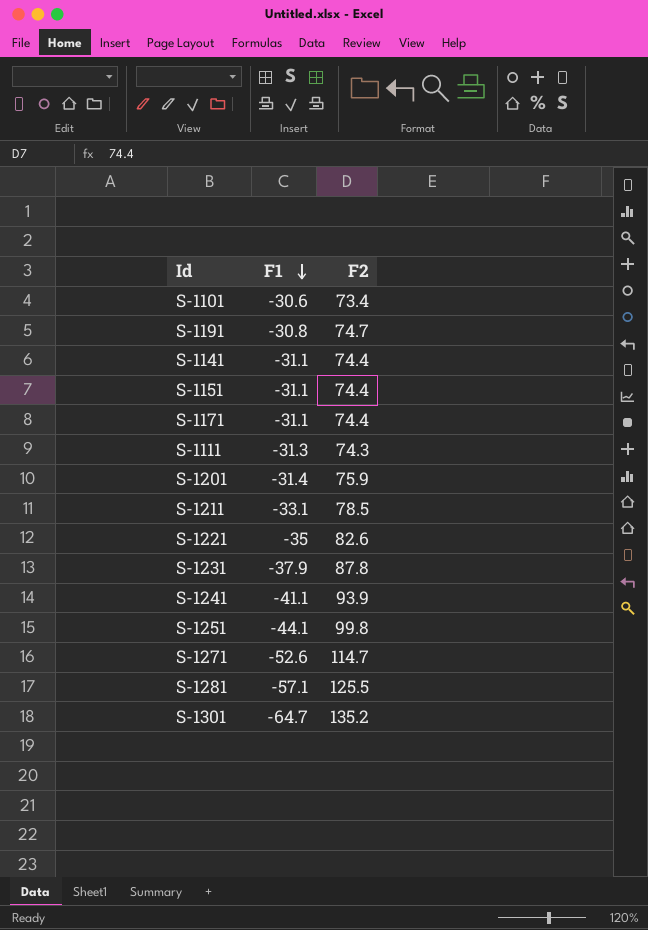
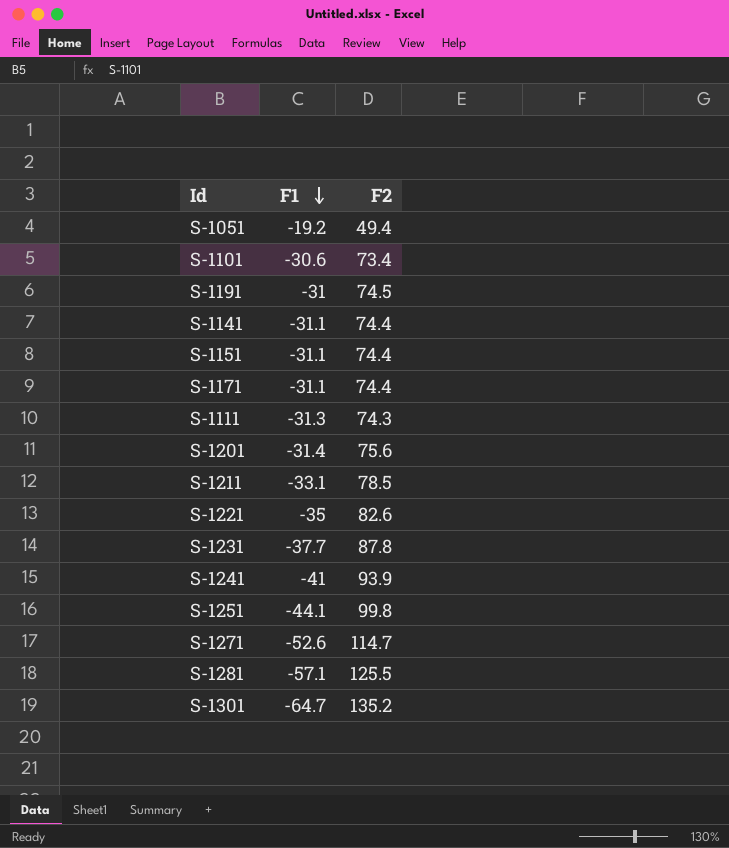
row S-1051: none -> -19.2 | 49.4
S-1191 | F1: -30.8 -> -31
S-1191 | F2: 74.7 -> 74.5
S-1201 | F2: 75.9 -> 75.6
S-1231 | F1: -37.9 -> -37.7
S-1241 | F1: -41.1 -> -41

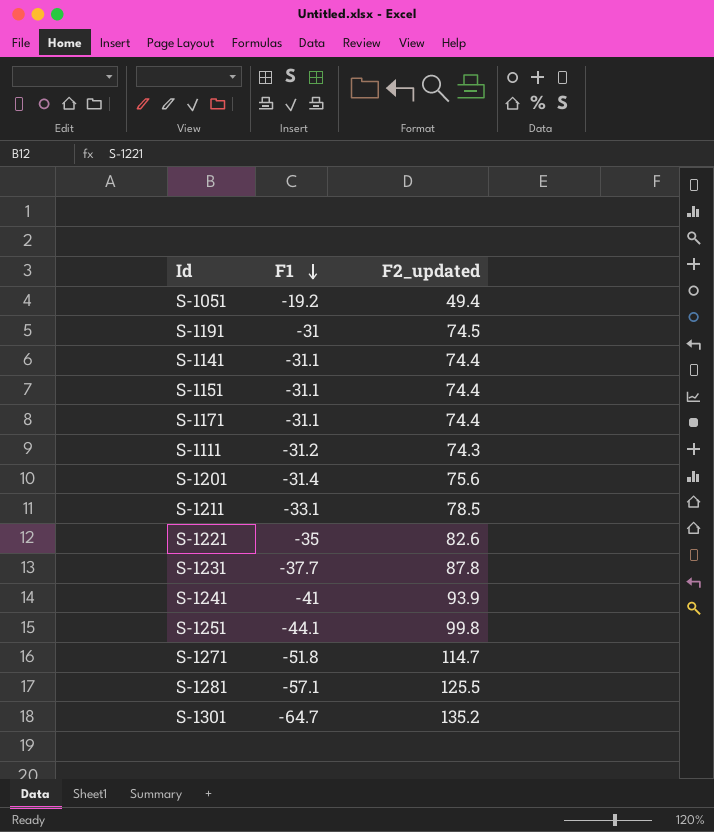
column name: F2 -> F2_updated
row S-1101: -30.6 | 73.4 -> none
S-1111 | F1: -31.3 -> -31.2
S-1271 | F1: -52.6 -> -51.8

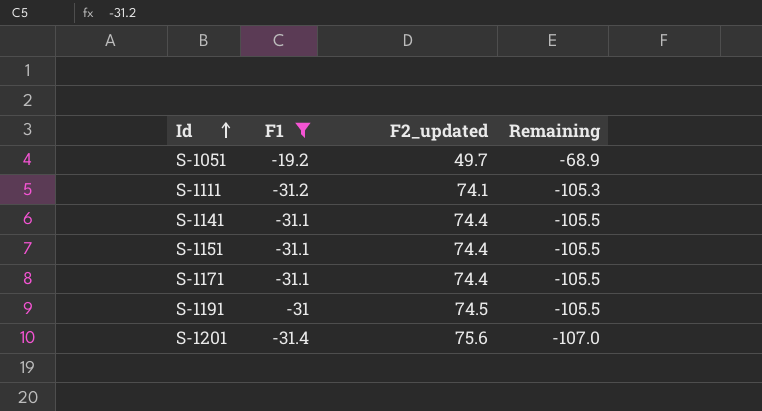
filter: none -> F1 >= -31.4
row order: F1 descending -> Id ascending
column Remaining | formula: none -> [F1] - [F2_updated]
S-1051 | F2_updated: 49.4 -> 49.7
S-1111 | F2_updated: 74.3 -> 74.1

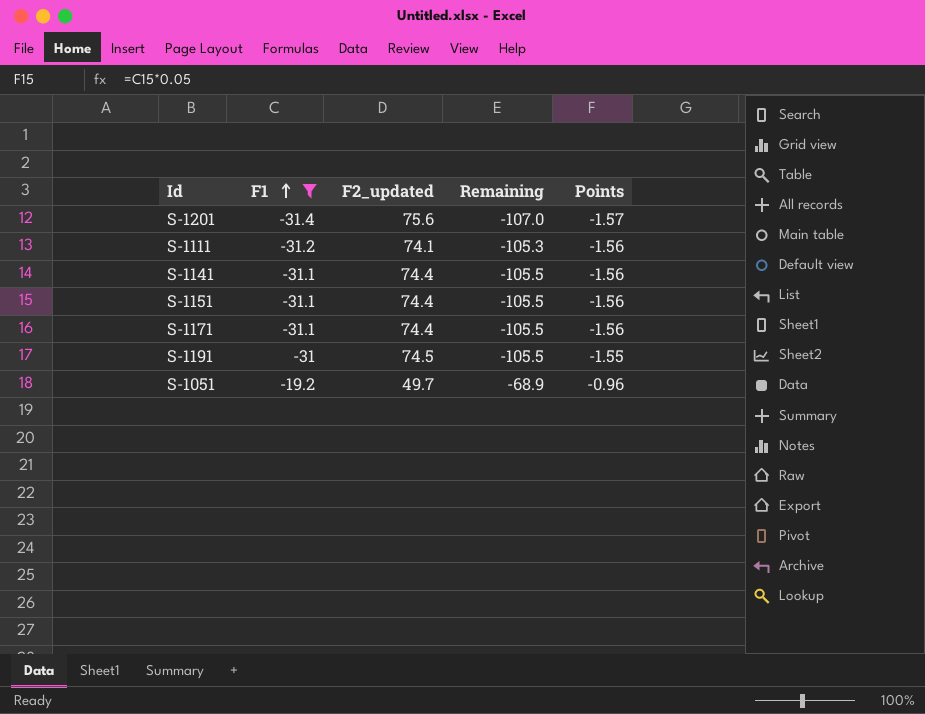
row order: Id ascending -> F1 ascending
column Points | formula: none -> [F1] * 0.05

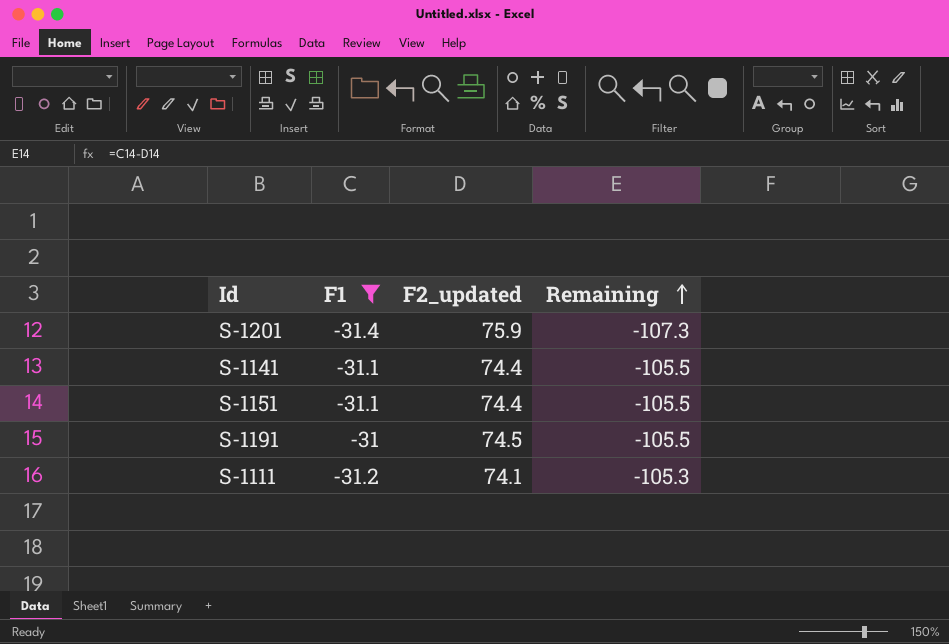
row order: F1 ascending -> Remaining ascending
column Points | formula: [F1] * 0.05 -> none
row S-1171: -31.1 | 74.4 | -105.5 | -1.56 -> none
row S-1051: -19.2 | 49.7 | -68.9 | -0.96 -> none
S-1201 | F2_updated: 75.6 -> 75.9
S-1201 | Remaining: -107.0 -> -107.3

